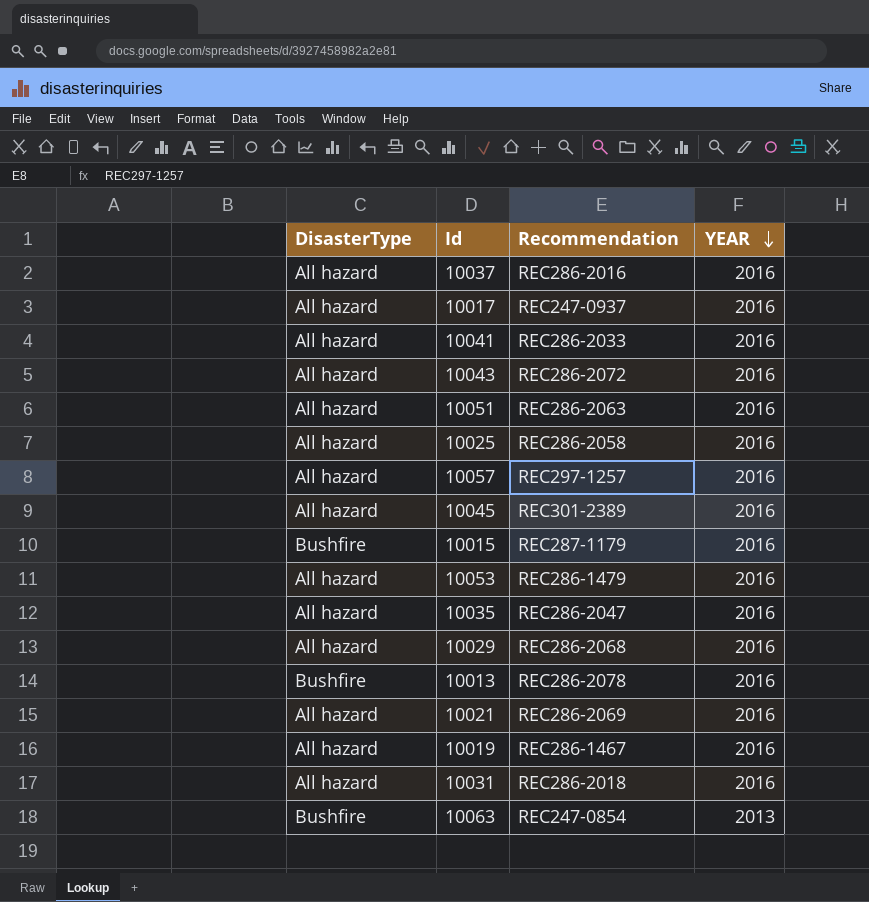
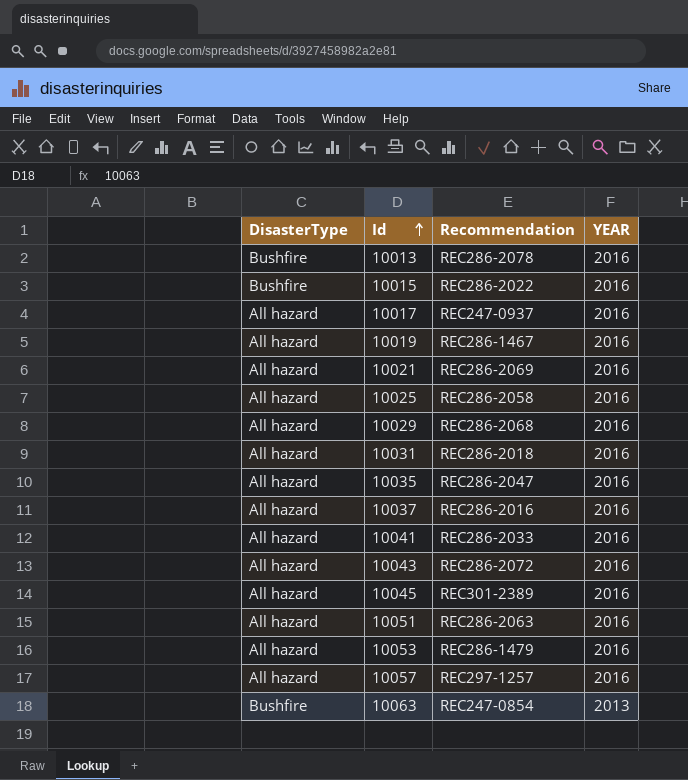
row order: YEAR descending -> Id ascending
10015 | Recommendation: REC287-1179 -> REC286-2022

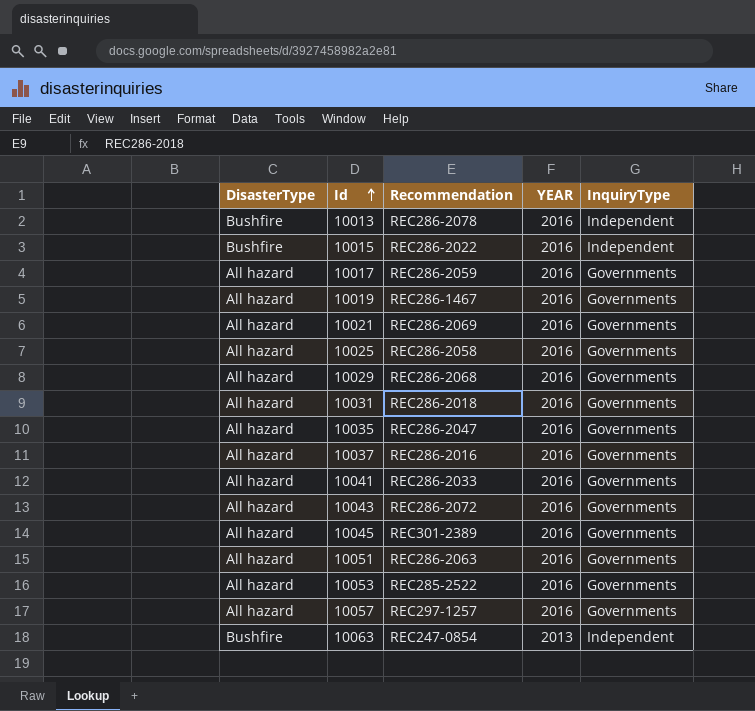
column InquiryType | position: none -> 5
10017 | Recommendation: REC247-0937 -> REC286-2059
10053 | Recommendation: REC286-1479 -> REC285-2522

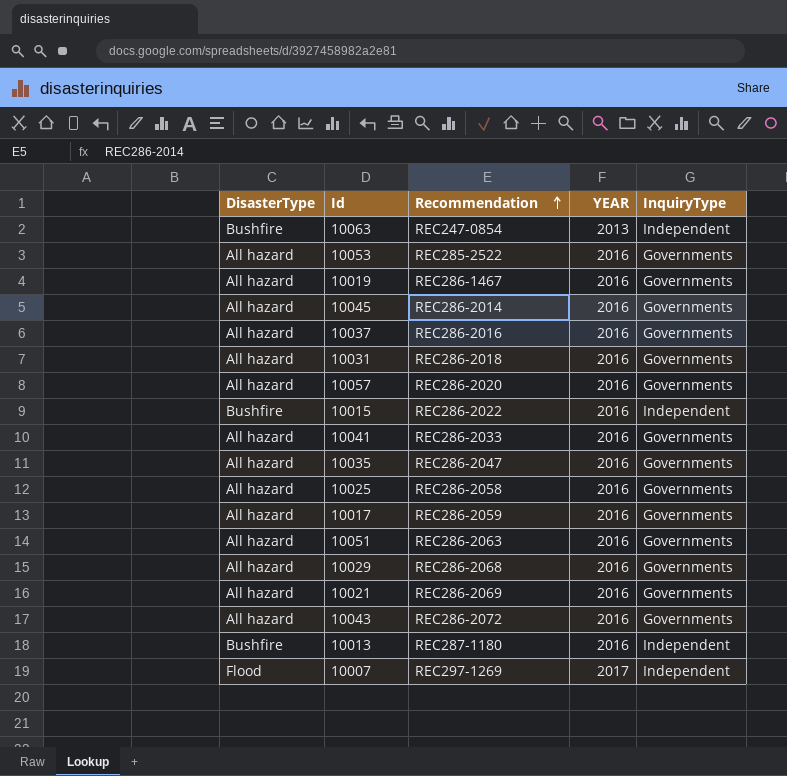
row order: Id ascending -> Recommendation ascending
10045 | Recommendation: REC301-2389 -> REC286-2014
10057 | Recommendation: REC297-1257 -> REC286-2020
10013 | Recommendation: REC286-2078 -> REC287-1180
row 10007: none -> Flood | REC297-1269 | 2017 | Independent

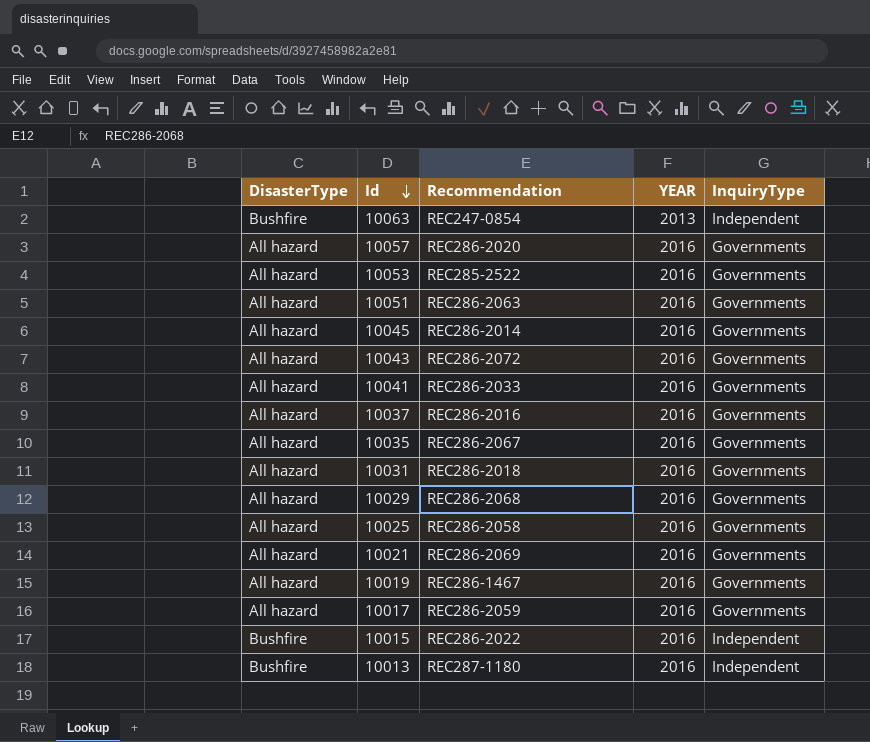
row order: Recommendation ascending -> Id descending
row 10007: Flood | REC297-1269 | 2017 | Independent -> none
10035 | Recommendation: REC286-2047 -> REC286-2067

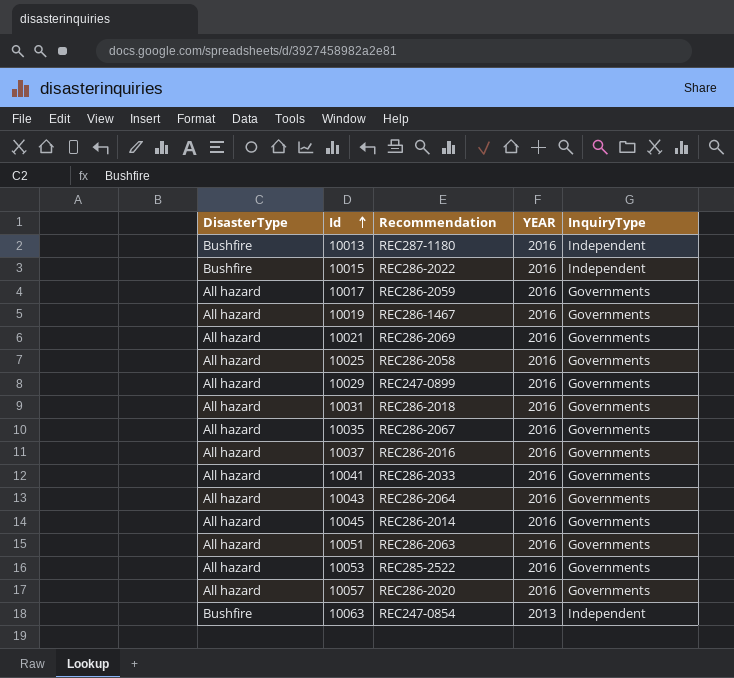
row order: Id descending -> Id ascending
10029 | Recommendation: REC286-2068 -> REC247-0899
10043 | Recommendation: REC286-2072 -> REC286-2064

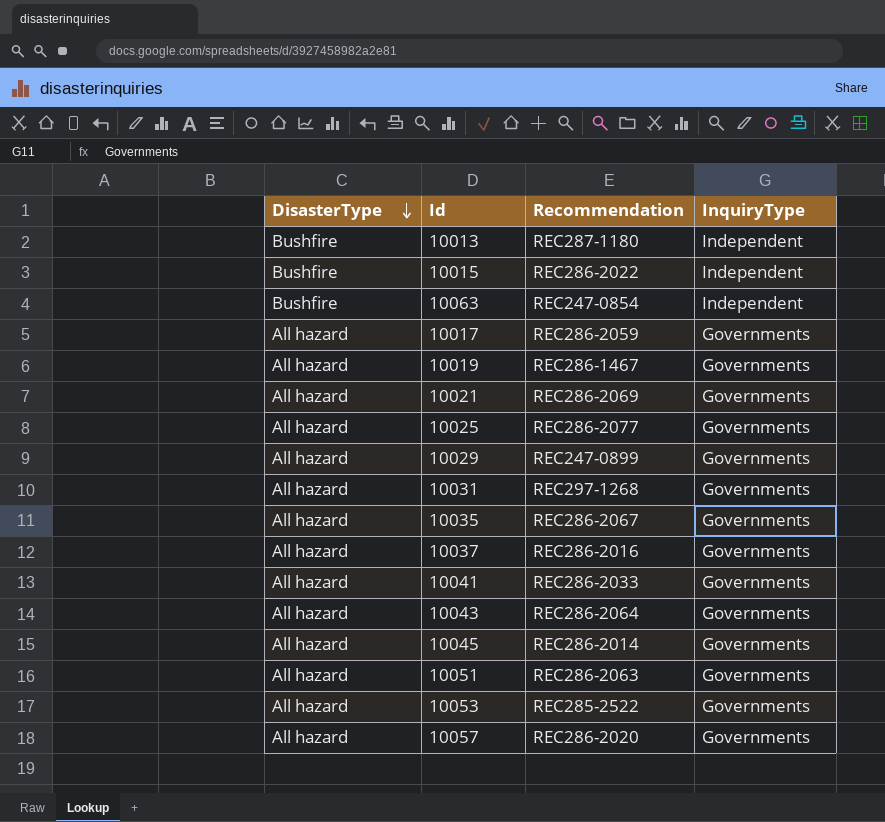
row order: Id ascending -> DisasterType descending
column YEAR | position: 4 -> none
10025 | Recommendation: REC286-2058 -> REC286-2077
10031 | Recommendation: REC286-2018 -> REC297-1268

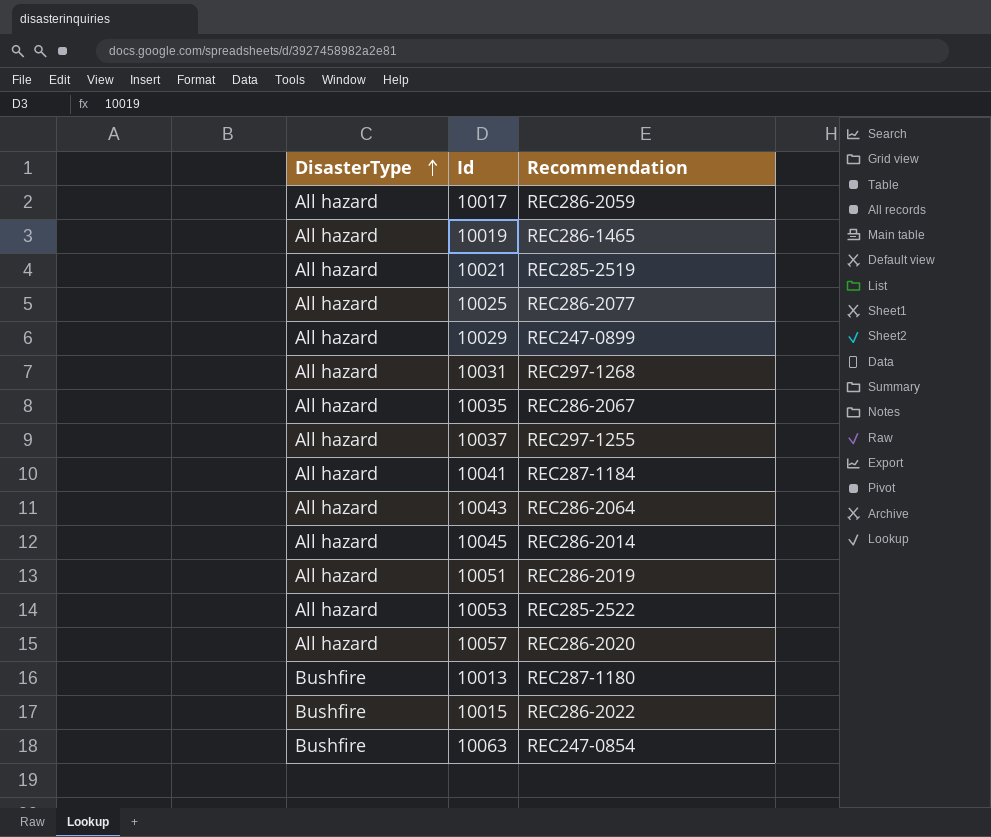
row order: DisasterType descending -> DisasterType ascending
column InquiryType | position: 4 -> none
10019 | Recommendation: REC286-1467 -> REC286-1465
10021 | Recommendation: REC286-2069 -> REC285-2519
10037 | Recommendation: REC286-2016 -> REC297-1255
10041 | Recommendation: REC286-2033 -> REC287-1184
10051 | Recommendation: REC286-2063 -> REC286-2019

